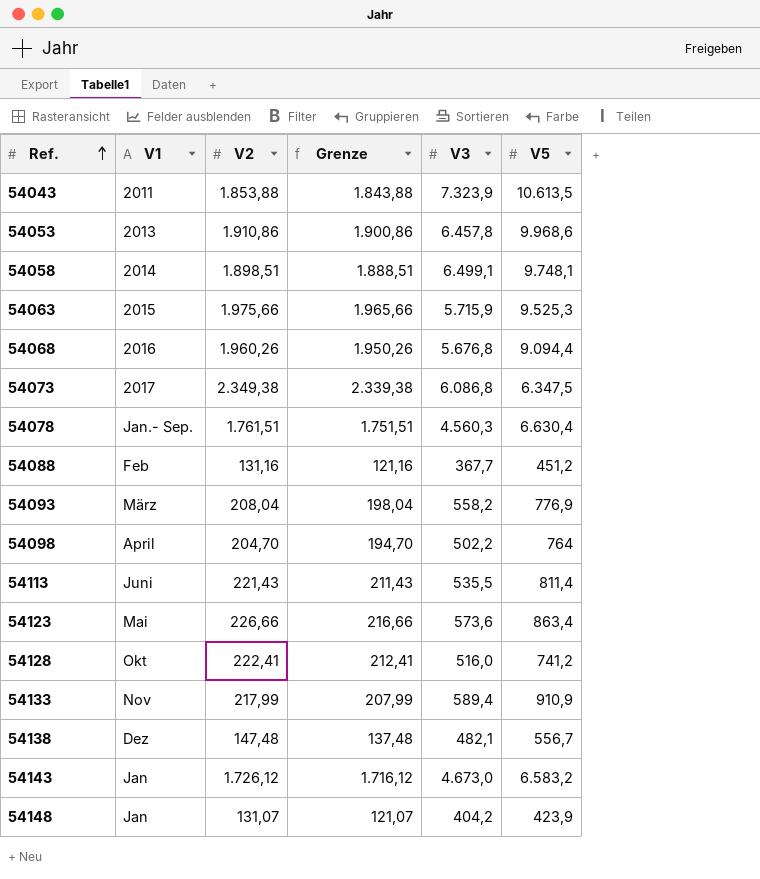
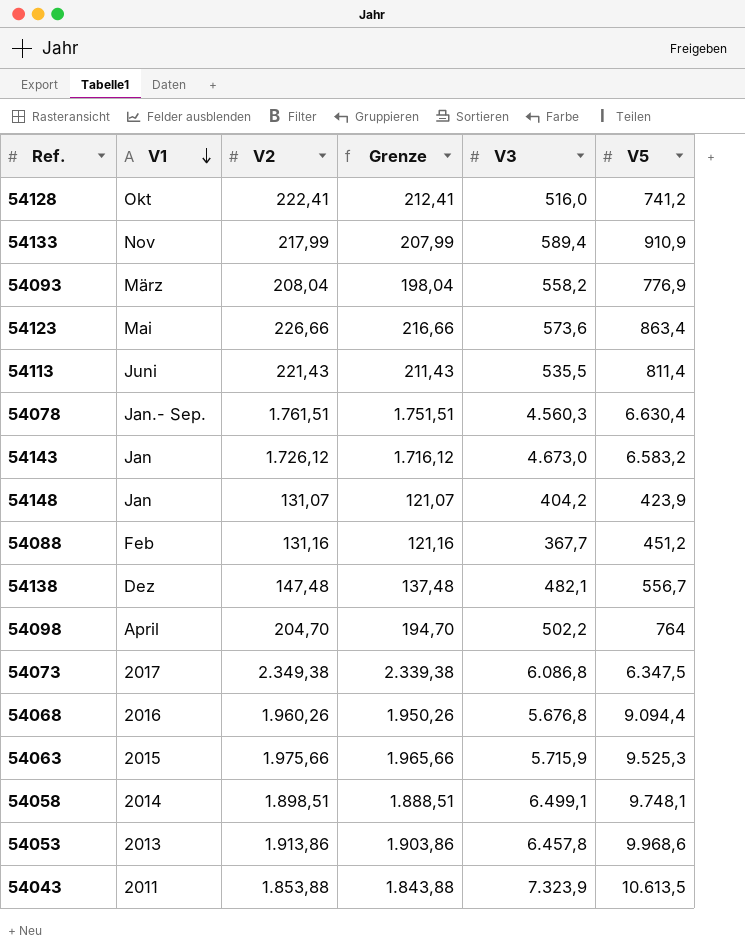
row order: Ref. ascending -> V1 descending
54053 | V2: 1.910,86 -> 1.913,86
54053 | Grenze: 1.900,86 -> 1.903,86

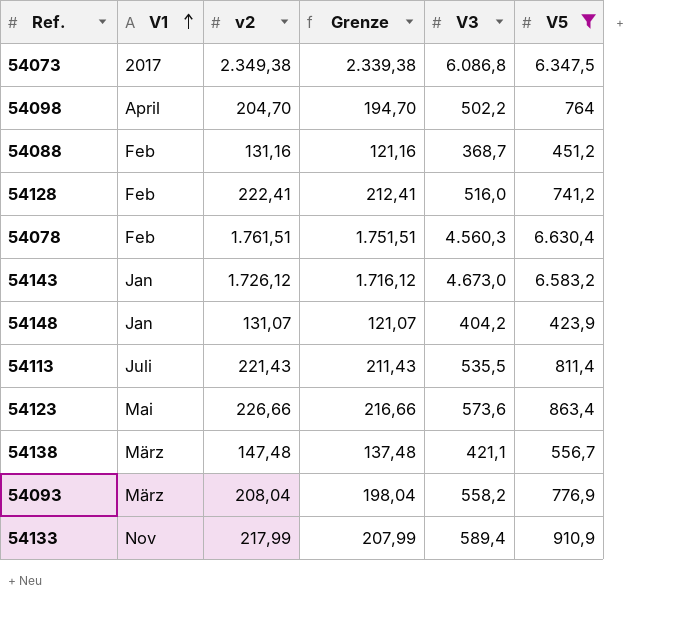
filter: none -> V5 <= 6.630,4
row order: V1 descending -> V1 ascending
column name: V2 -> v2
54088 | V3: 367,7 -> 368,7
54128 | V1: Okt -> Feb
54078 | V1: Jan.- Sep. -> Feb
54113 | V1: Juni -> Juli
54138 | V1: Dez -> März
54138 | V3: 482,1 -> 421,1

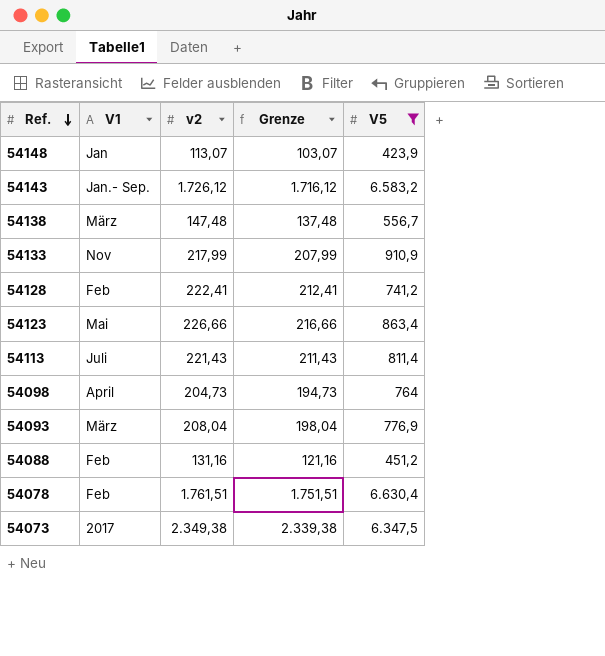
row order: V1 ascending -> Ref. descending
column V3 | position: 5 -> none
54148 | v2: 131,07 -> 113,07
54148 | Grenze: 121,07 -> 103,07
54143 | V1: Jan -> Jan.- Sep.
54098 | v2: 204,70 -> 204,73
54098 | Grenze: 194,70 -> 194,73

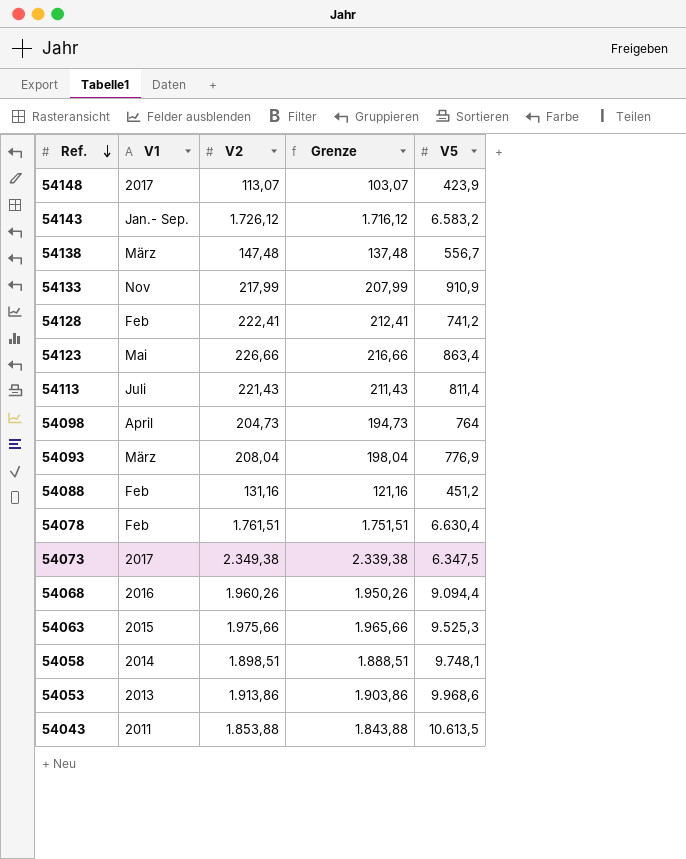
filter: V5 <= 6.630,4 -> none
column name: v2 -> V2
54148 | V1: Jan -> 2017

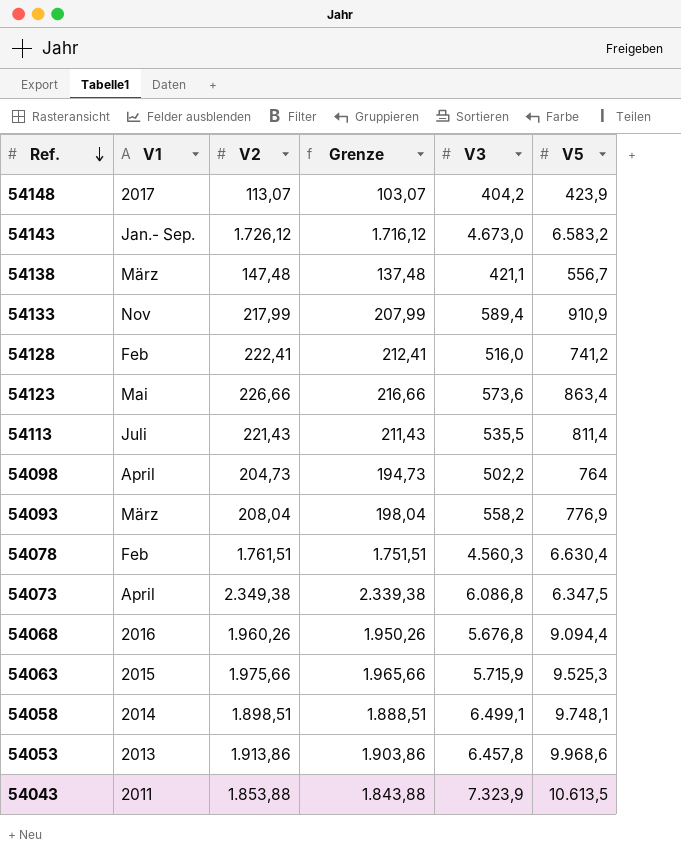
column V3 | position: none -> 5
row 54088: Feb | 131,16 | 121,16 | 451,2 -> none
54073 | V1: 2017 -> April

